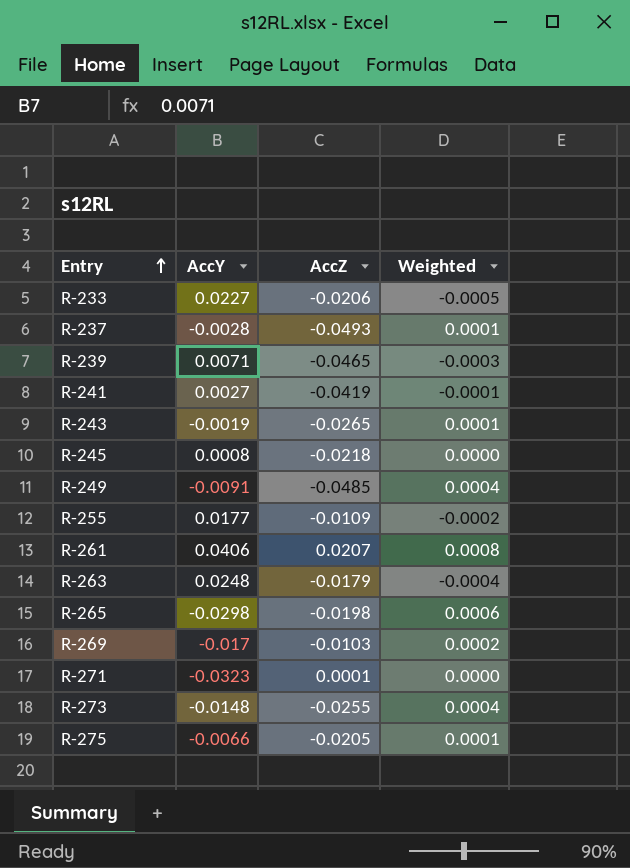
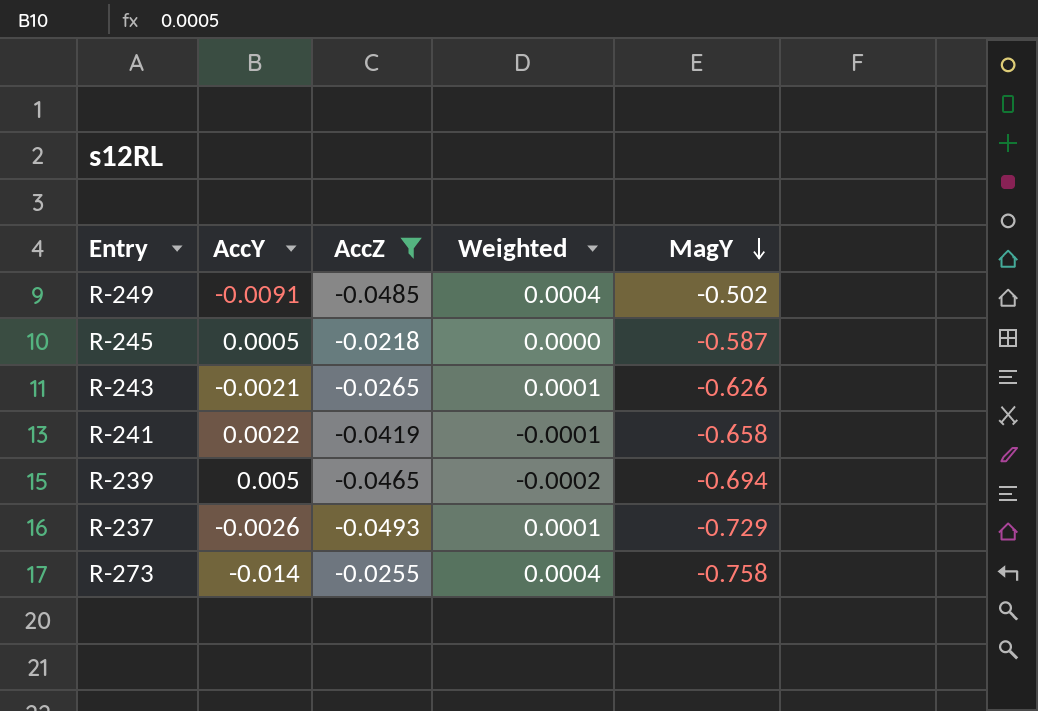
filter: none -> AccZ <= -0.0218
row order: Entry ascending -> MagY descending
column MagY | position: none -> 5
R-245 | AccY: 0.0008 -> 0.0005
R-243 | AccY: -0.0019 -> -0.0021
R-241 | AccY: 0.0027 -> 0.0022
R-239 | AccY: 0.0071 -> 0.005
R-239 | Weighted: -0.0003 -> -0.0002
R-237 | AccY: -0.0028 -> -0.0026
R-273 | AccY: -0.0148 -> -0.014

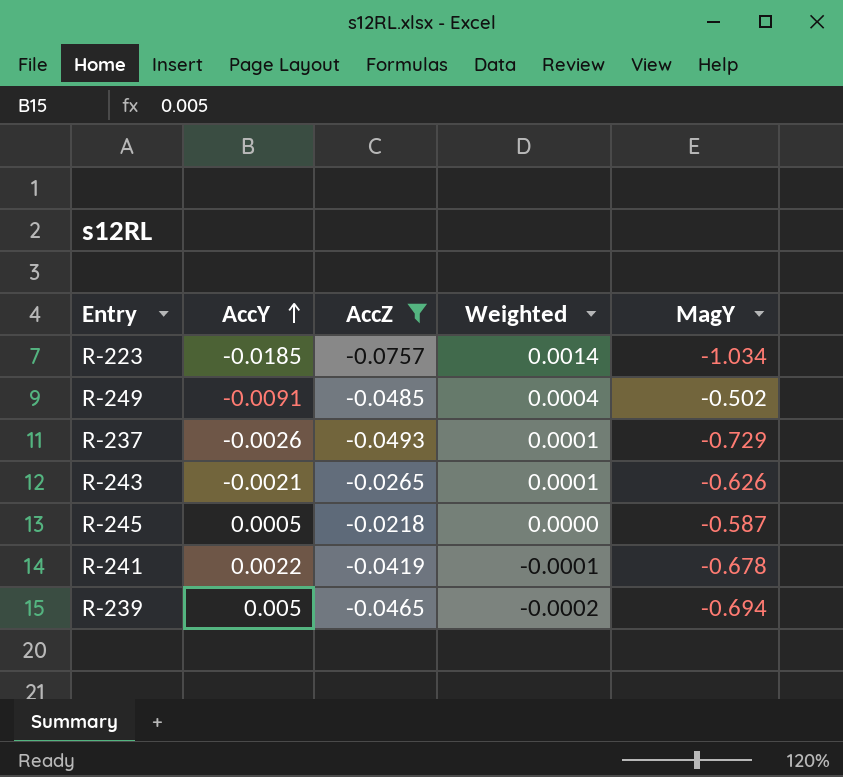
row order: MagY descending -> AccY ascending
row R-273: -0.014 | -0.0255 | 0.0004 | -0.758 -> none
row R-223: none -> -0.0185 | -0.0757 | 0.0014 | -1.034
R-241 | MagY: -0.658 -> -0.678

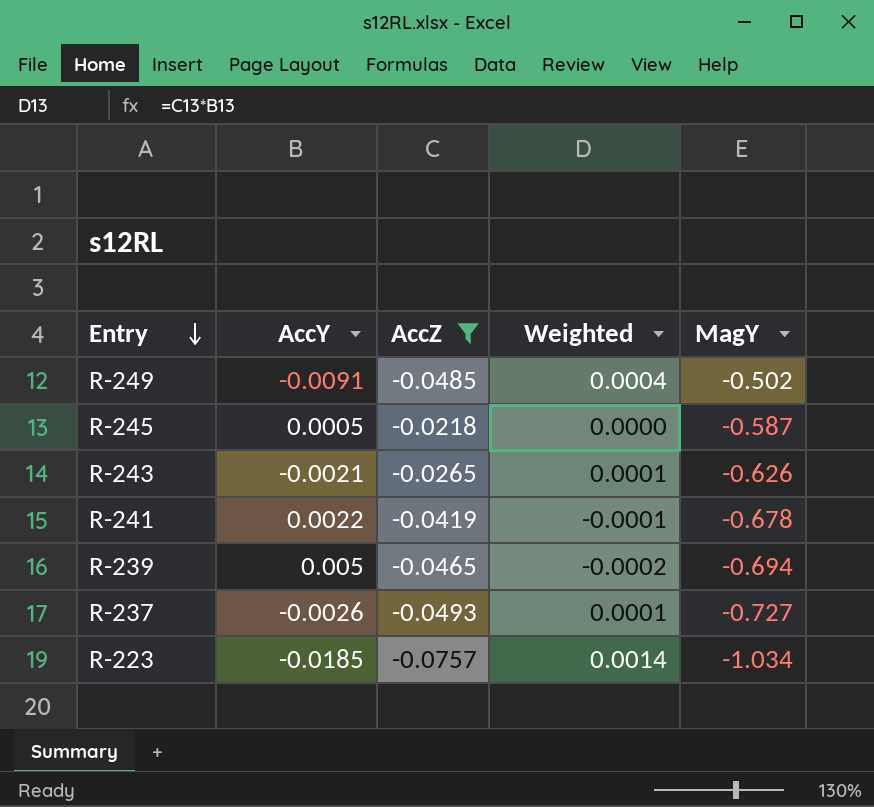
row order: AccY ascending -> Entry descending
R-237 | MagY: -0.729 -> -0.727

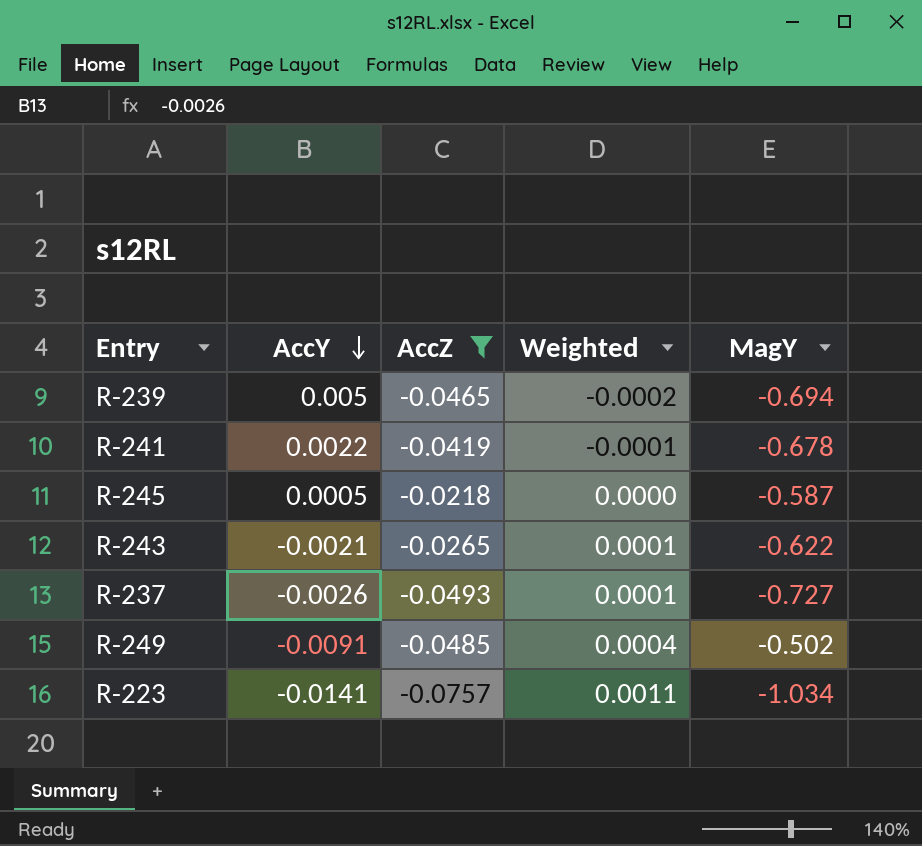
row order: Entry descending -> AccY descending
R-243 | MagY: -0.626 -> -0.622
R-223 | AccY: -0.0185 -> -0.0141
R-223 | Weighted: 0.0014 -> 0.0011

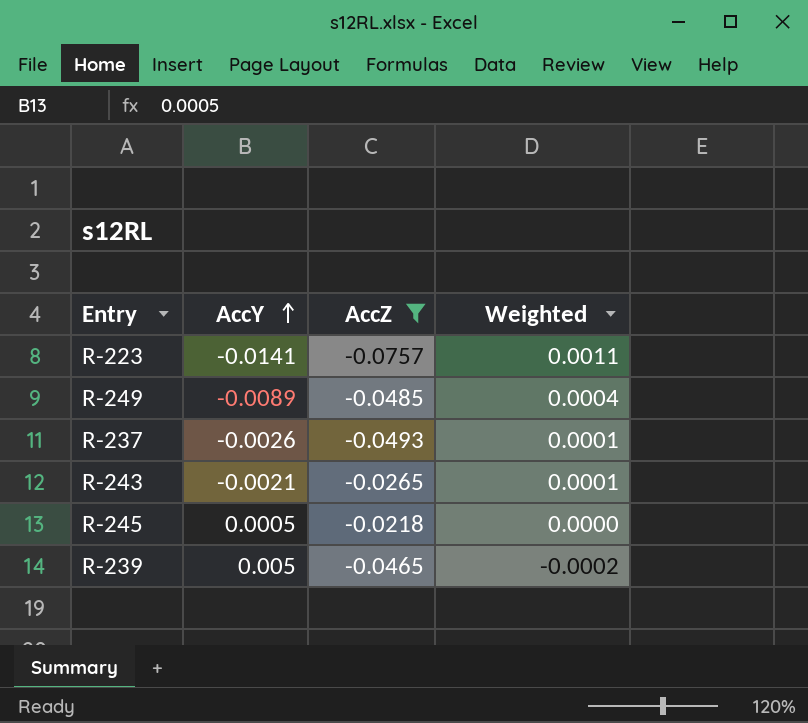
row order: AccY descending -> AccY ascending
column MagY | position: 5 -> none
row R-241: 0.0022 | -0.0419 | -0.0001 | -0.678 -> none
R-249 | AccY: -0.0091 -> -0.0089

